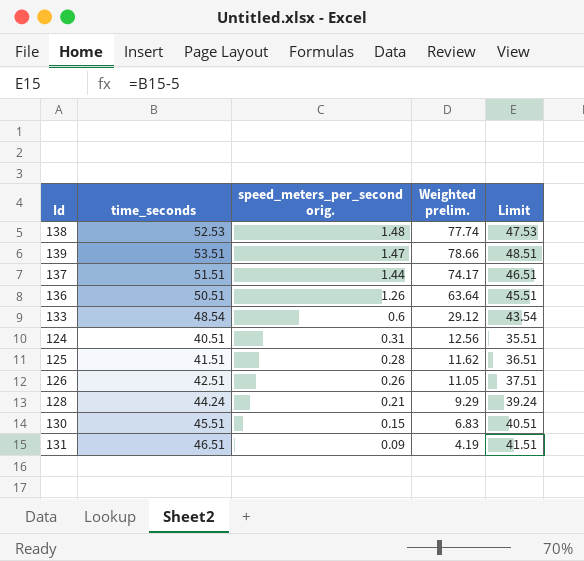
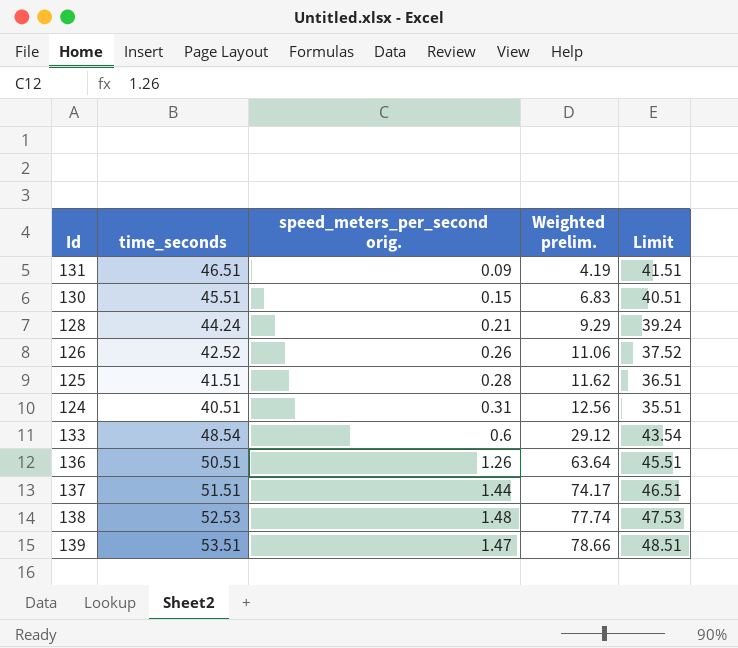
row order: speed_meters_per_second orig. descending -> Weighted prelim. ascending
126 | time_seconds: 42.51 -> 42.52
126 | Weighted prelim.: 11.05 -> 11.06
126 | Limit: 37.51 -> 37.52

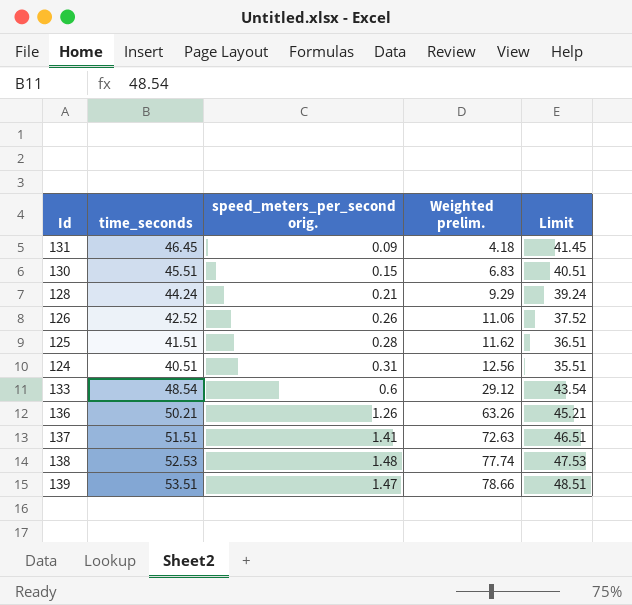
131 | time_seconds: 46.51 -> 46.45
131 | Weighted prelim.: 4.19 -> 4.18
131 | Limit: 41.51 -> 41.45
136 | time_seconds: 50.51 -> 50.21
136 | Weighted prelim.: 63.64 -> 63.26
136 | Limit: 45.51 -> 45.21
137 | speed_meters_per_second orig.: 1.44 -> 1.41
137 | Weighted prelim.: 74.17 -> 72.63

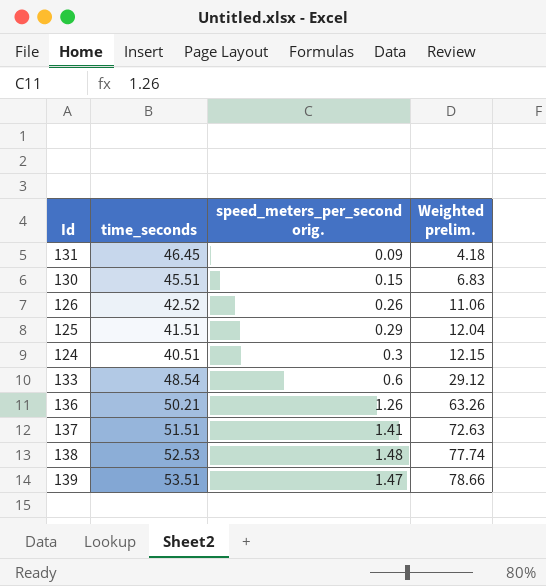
column Limit | formula: [time_seconds] - 5 -> none
row 128: 44.24 | 0.21 | 9.29 | 39.24 -> none
125 | speed_meters_per_second orig.: 0.28 -> 0.29
125 | Weighted prelim.: 11.62 -> 12.04
124 | speed_meters_per_second orig.: 0.31 -> 0.3
124 | Weighted prelim.: 12.56 -> 12.15

